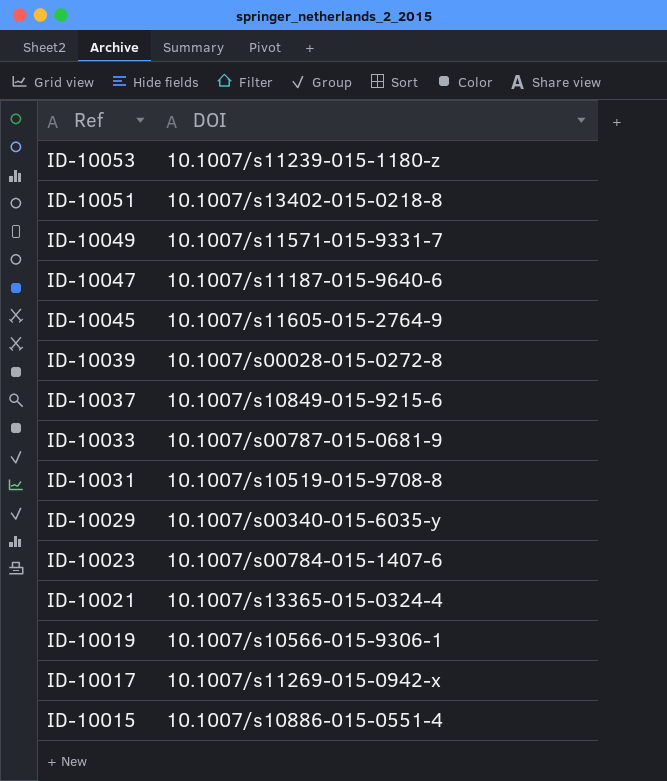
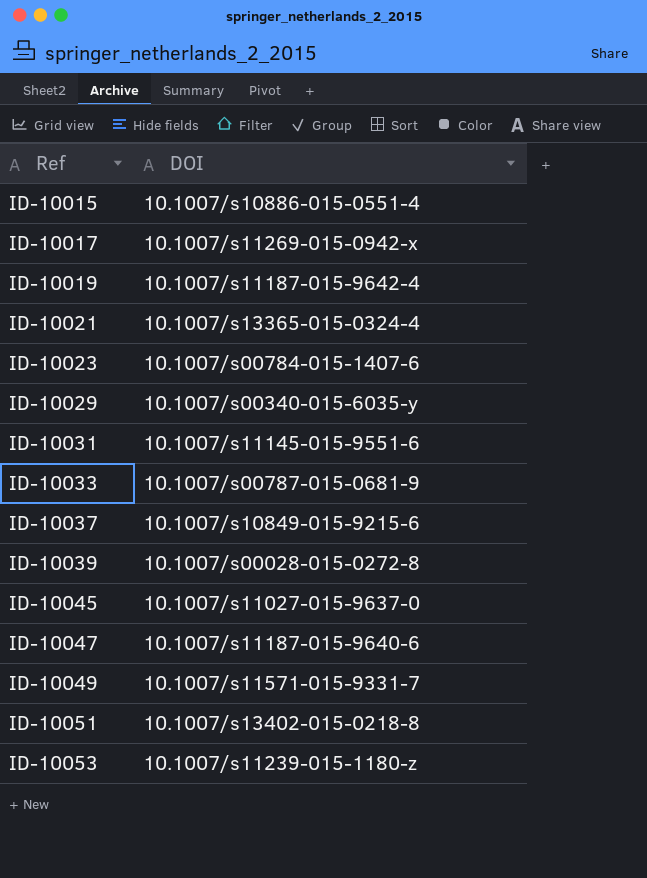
row order: Ref descending -> Ref ascending
ID-10019 | DOI: 10.1007/s10566-015-9306-1 -> 10.1007/s11187-015-9642-4
ID-10031 | DOI: 10.1007/s10519-015-9708-8 -> 10.1007/s11145-015-9551-6
ID-10045 | DOI: 10.1007/s11605-015-2764-9 -> 10.1007/s11027-015-9637-0

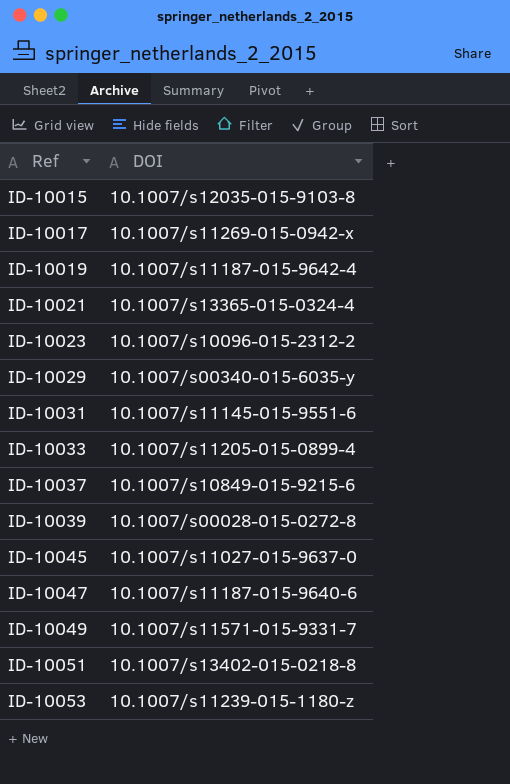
ID-10015 | DOI: 10.1007/s10886-015-0551-4 -> 10.1007/s12035-015-9103-8
ID-10023 | DOI: 10.1007/s00784-015-1407-6 -> 10.1007/s10096-015-2312-2
ID-10033 | DOI: 10.1007/s00787-015-0681-9 -> 10.1007/s11205-015-0899-4

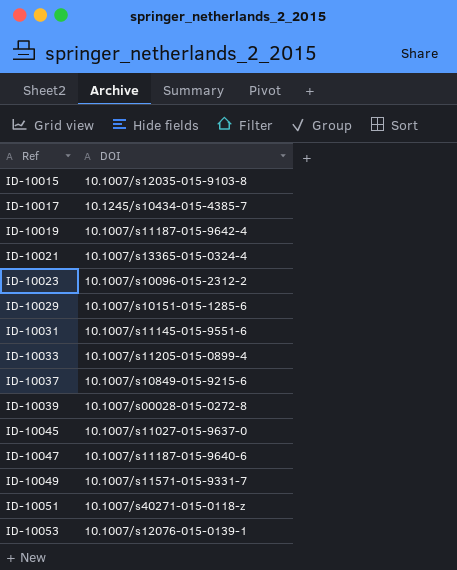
ID-10017 | DOI: 10.1007/s11269-015-0942-x -> 10.1245/s10434-015-4385-7
ID-10029 | DOI: 10.1007/s00340-015-6035-y -> 10.1007/s10151-015-1285-6
ID-10051 | DOI: 10.1007/s13402-015-0218-8 -> 10.1007/s40271-015-0118-z
ID-10053 | DOI: 10.1007/s11239-015-1180-z -> 10.1007/s12076-015-0139-1

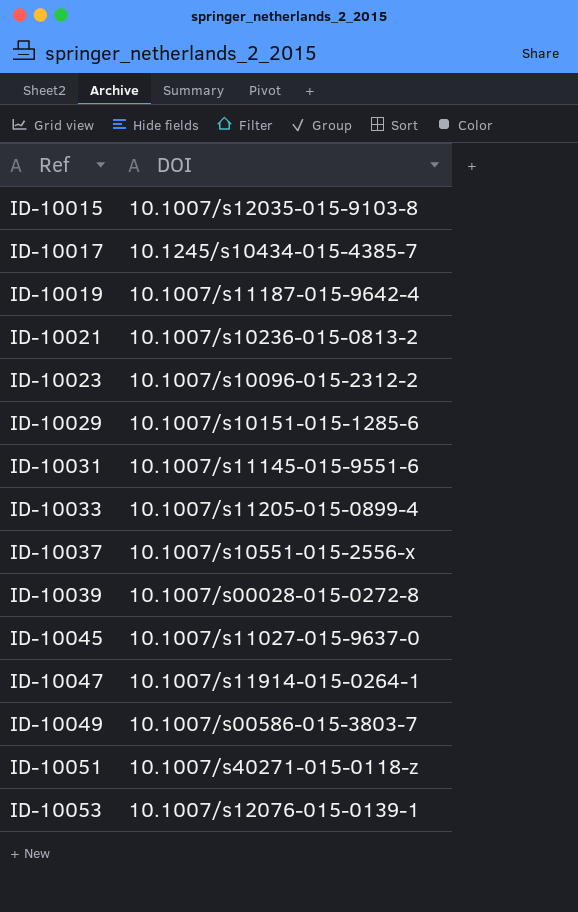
ID-10021 | DOI: 10.1007/s13365-015-0324-4 -> 10.1007/s10236-015-0813-2
ID-10037 | DOI: 10.1007/s10849-015-9215-6 -> 10.1007/s10551-015-2556-x
ID-10047 | DOI: 10.1007/s11187-015-9640-6 -> 10.1007/s11914-015-0264-1
ID-10049 | DOI: 10.1007/s11571-015-9331-7 -> 10.1007/s00586-015-3803-7

